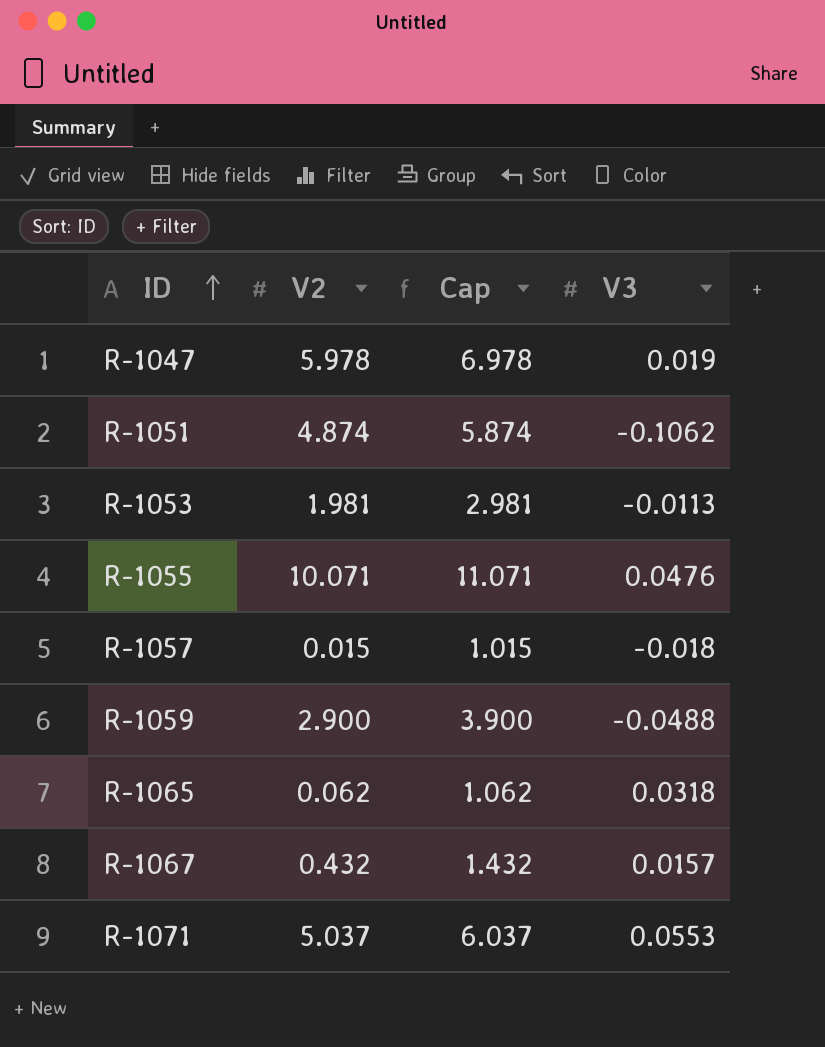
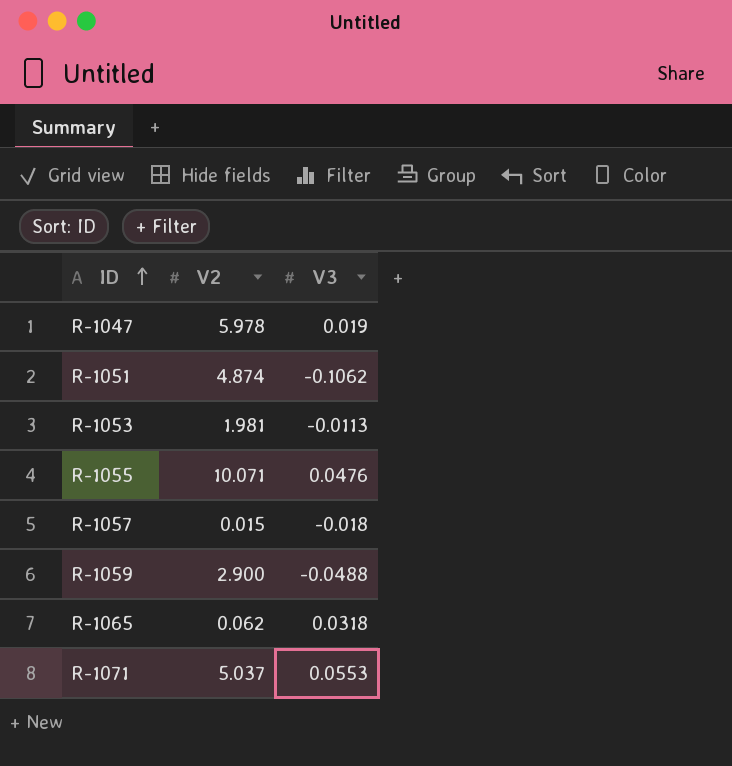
column Cap | formula: [V2] + 1 -> none
row R-1067: 0.432 | 1.432 | 0.0157 -> none

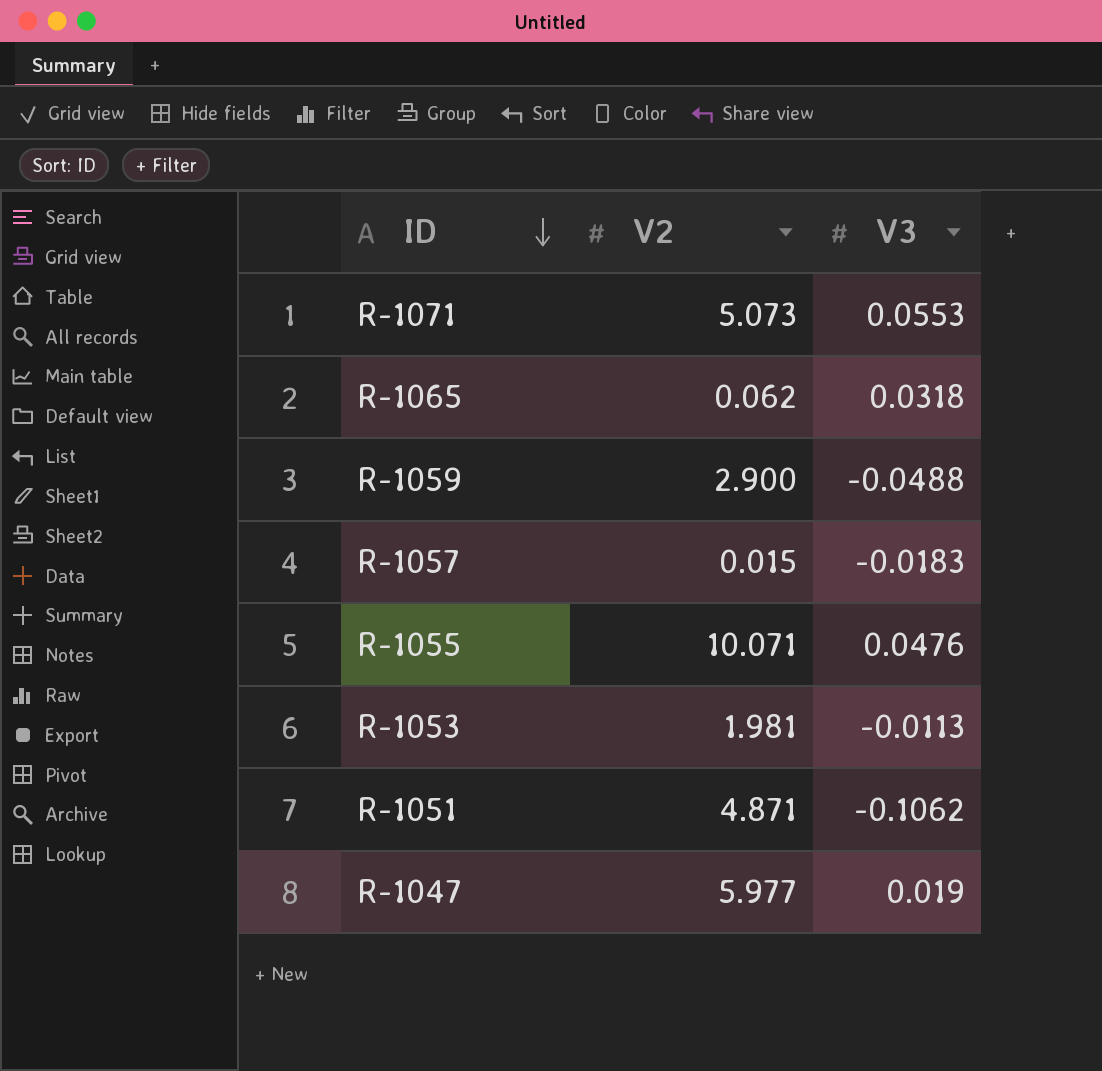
row order: ID ascending -> ID descending
R-1071 | V2: 5.037 -> 5.073
R-1057 | V3: -0.018 -> -0.0183
R-1051 | V2: 4.874 -> 4.871
R-1047 | V2: 5.978 -> 5.977

